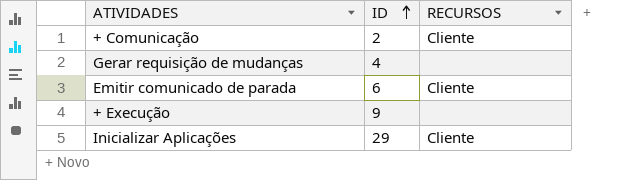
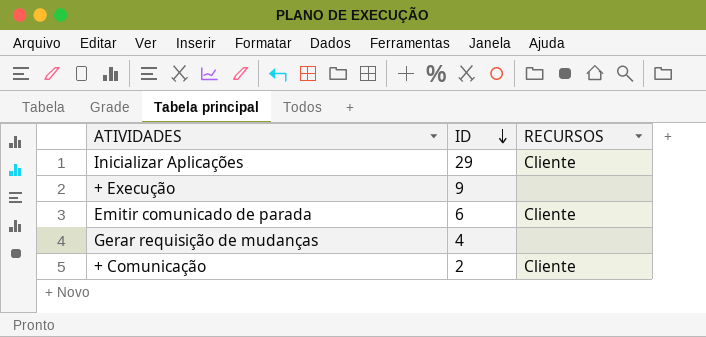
row order: ID ascending -> ID descending

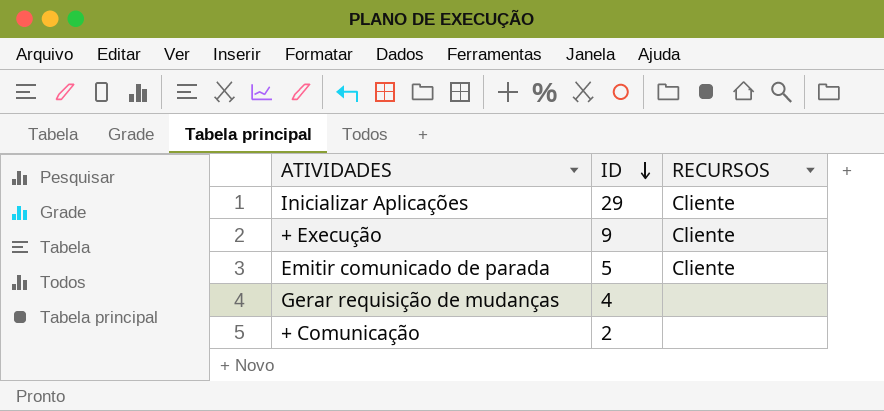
+ Execução | RECURSOS: none -> Cliente
Emitir comunicado de parada | ID: 6 -> 5
+ Comunicação | RECURSOS: Cliente -> none

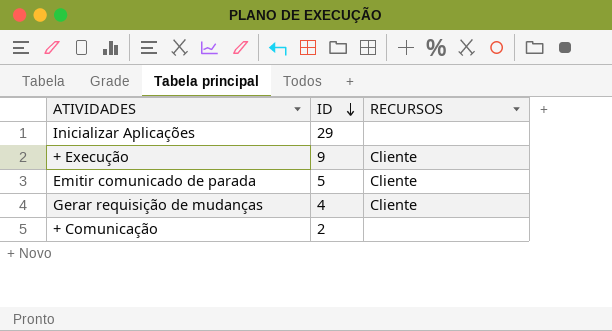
Inicializar Aplicações | RECURSOS: Cliente -> none
Gerar requisição de mudanças | RECURSOS: none -> Cliente

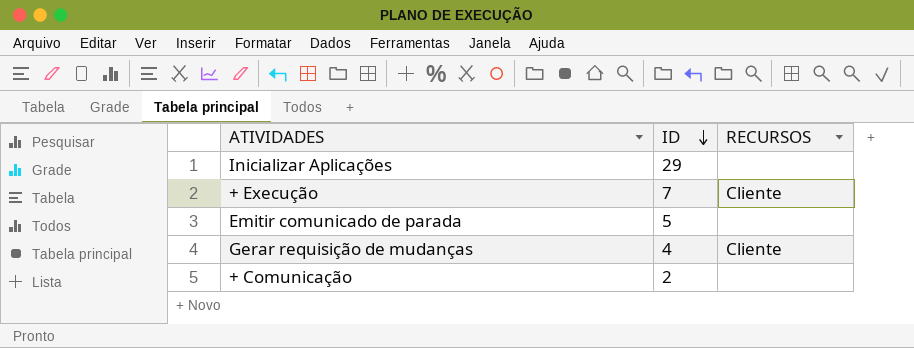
+ Execução | ID: 9 -> 7
Emitir comunicado de parada | RECURSOS: Cliente -> none

